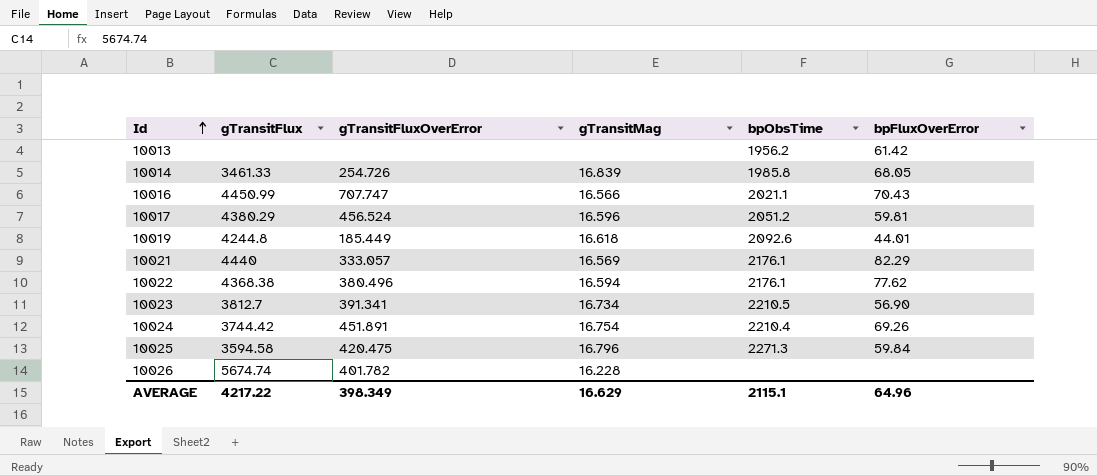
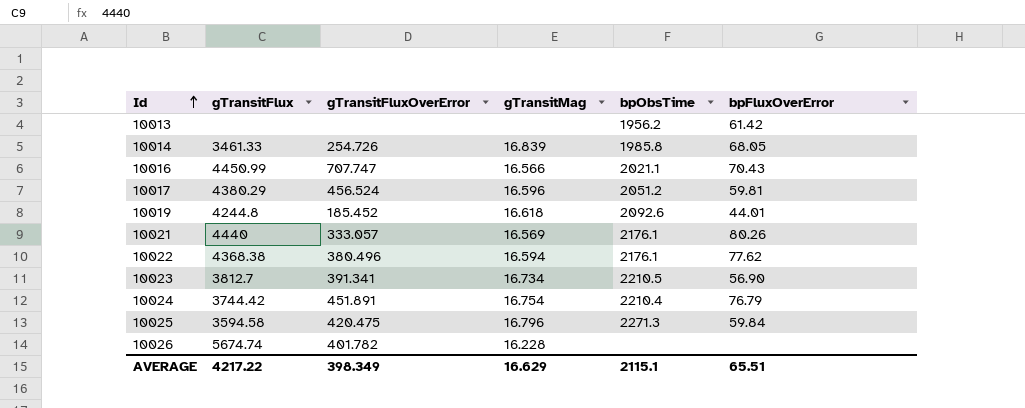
10019 | gTransitFluxOverError: 185.449 -> 185.452
10021 | bpFluxOverError: 82.29 -> 80.26
10024 | bpFluxOverError: 69.26 -> 76.79
AVERAGE | bpFluxOverError: 64.96 -> 65.51

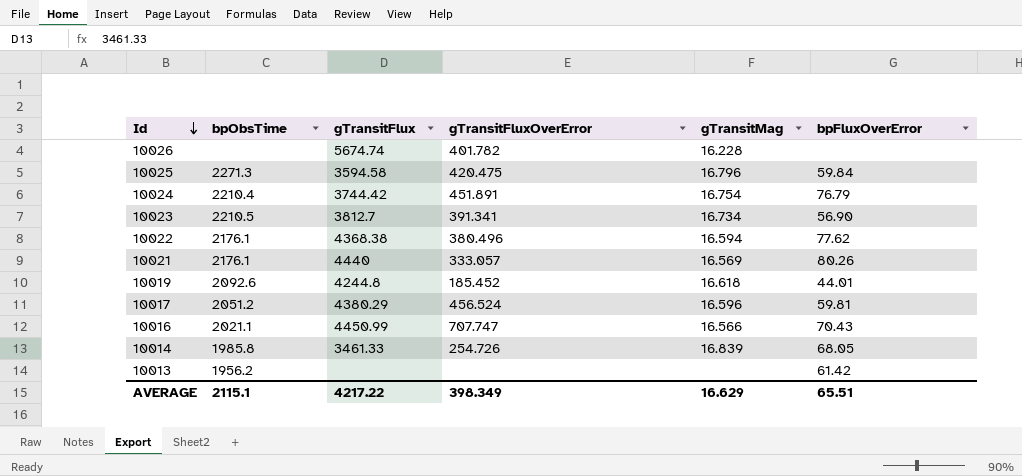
row order: Id ascending -> Id descending
column bpObsTime | position: 5 -> 2

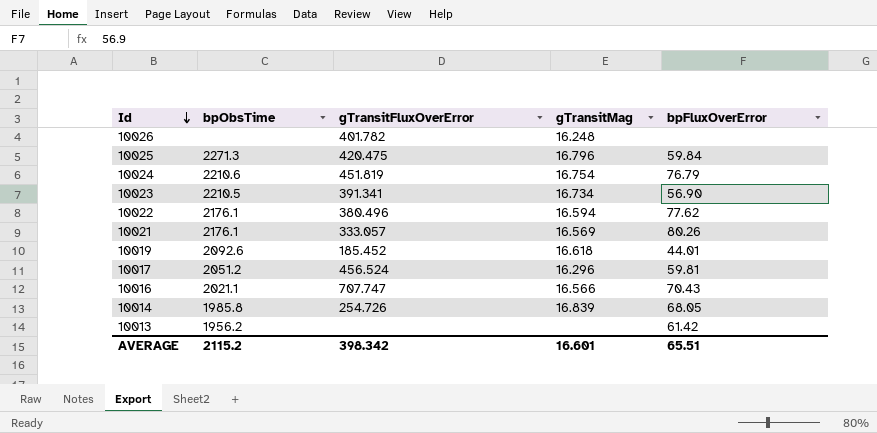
column gTransitFlux | position: 3 -> none
10026 | gTransitMag: 16.228 -> 16.248
10024 | bpObsTime: 2210.4 -> 2210.6
10024 | gTransitFluxOverError: 451.891 -> 451.819
10017 | gTransitMag: 16.596 -> 16.296
AVERAGE | bpObsTime: 2115.1 -> 2115.2
AVERAGE | gTransitFluxOverError: 398.349 -> 398.342
AVERAGE | gTransitMag: 16.629 -> 16.601

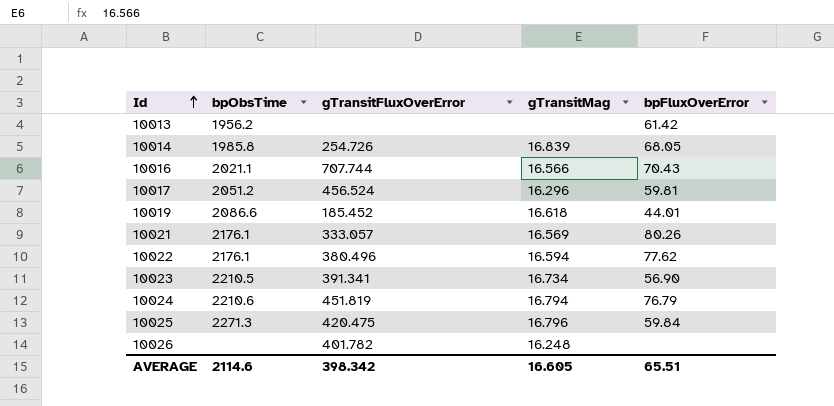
row order: Id descending -> Id ascending
10016 | gTransitFluxOverError: 707.747 -> 707.744
10019 | bpObsTime: 2092.6 -> 2086.6
10024 | gTransitMag: 16.754 -> 16.794
AVERAGE | bpObsTime: 2115.2 -> 2114.6
AVERAGE | gTransitMag: 16.601 -> 16.605

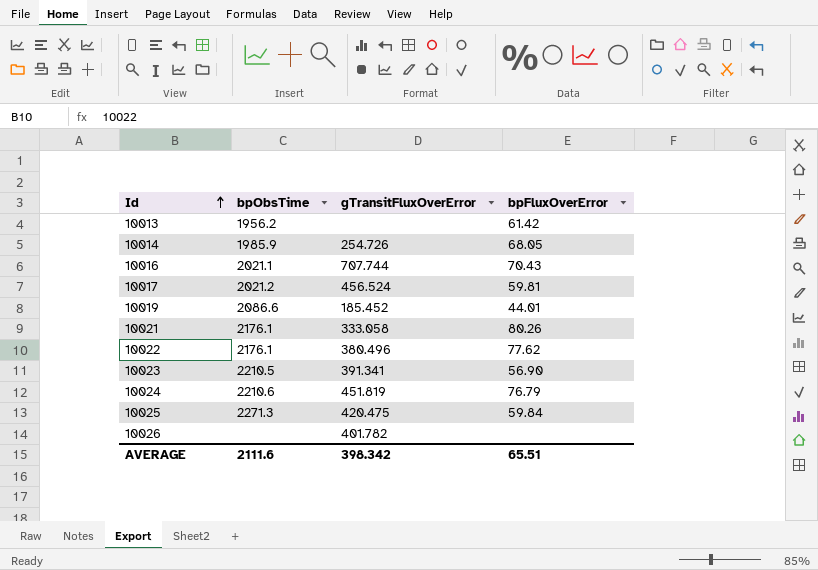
column gTransitMag | position: 4 -> none
10014 | bpObsTime: 1985.8 -> 1985.9
10017 | bpObsTime: 2051.2 -> 2021.2
10021 | gTransitFluxOverError: 333.057 -> 333.058
AVERAGE | bpObsTime: 2114.6 -> 2111.6

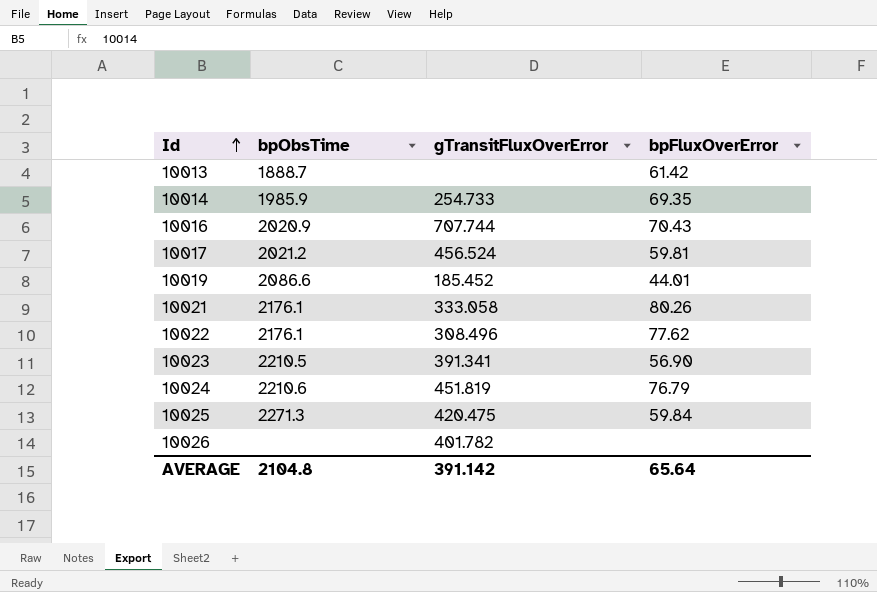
10013 | bpObsTime: 1956.2 -> 1888.7
10014 | gTransitFluxOverError: 254.726 -> 254.733
10014 | bpFluxOverError: 68.05 -> 69.35
10016 | bpObsTime: 2021.1 -> 2020.9
10022 | gTransitFluxOverError: 380.496 -> 308.496
AVERAGE | bpObsTime: 2111.6 -> 2104.8
AVERAGE | gTransitFluxOverError: 398.342 -> 391.142
AVERAGE | bpFluxOverError: 65.51 -> 65.64

